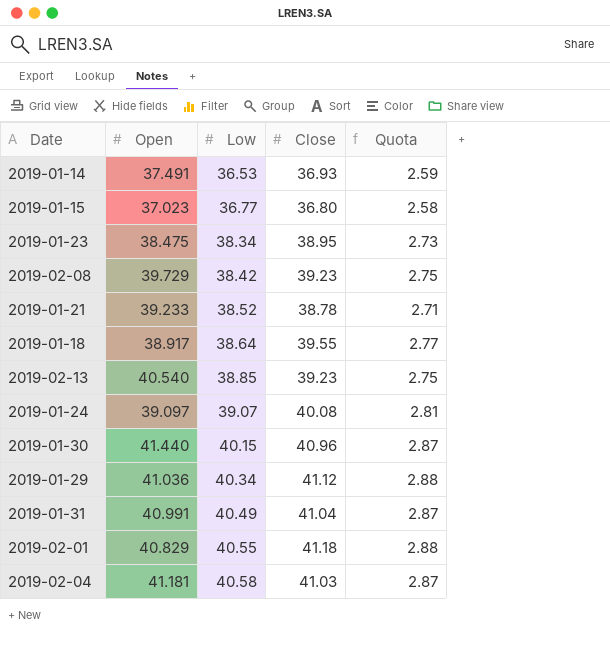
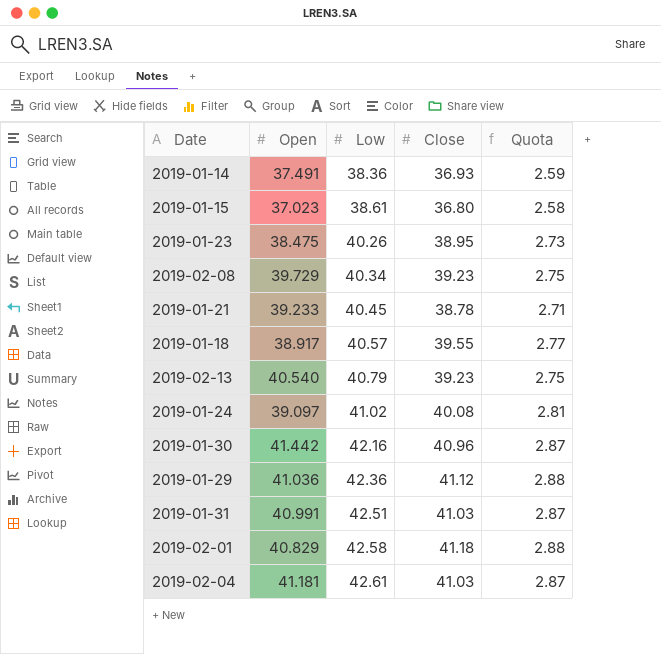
2019-01-14 | Low: 36.53 -> 38.36
2019-01-15 | Low: 36.77 -> 38.61
2019-01-23 | Low: 38.34 -> 40.26
2019-02-08 | Low: 38.42 -> 40.34
2019-01-21 | Low: 38.52 -> 40.45
2019-01-18 | Low: 38.64 -> 40.57
2019-02-13 | Low: 38.85 -> 40.79
2019-01-24 | Low: 39.07 -> 41.02
2019-01-30 | Open: 41.440 -> 41.442
2019-01-30 | Low: 40.15 -> 42.16
2019-01-29 | Low: 40.34 -> 42.36
2019-01-31 | Low: 40.49 -> 42.51
2019-01-31 | Close: 41.04 -> 41.03
2019-02-01 | Low: 40.55 -> 42.58
2019-02-04 | Low: 40.58 -> 42.61

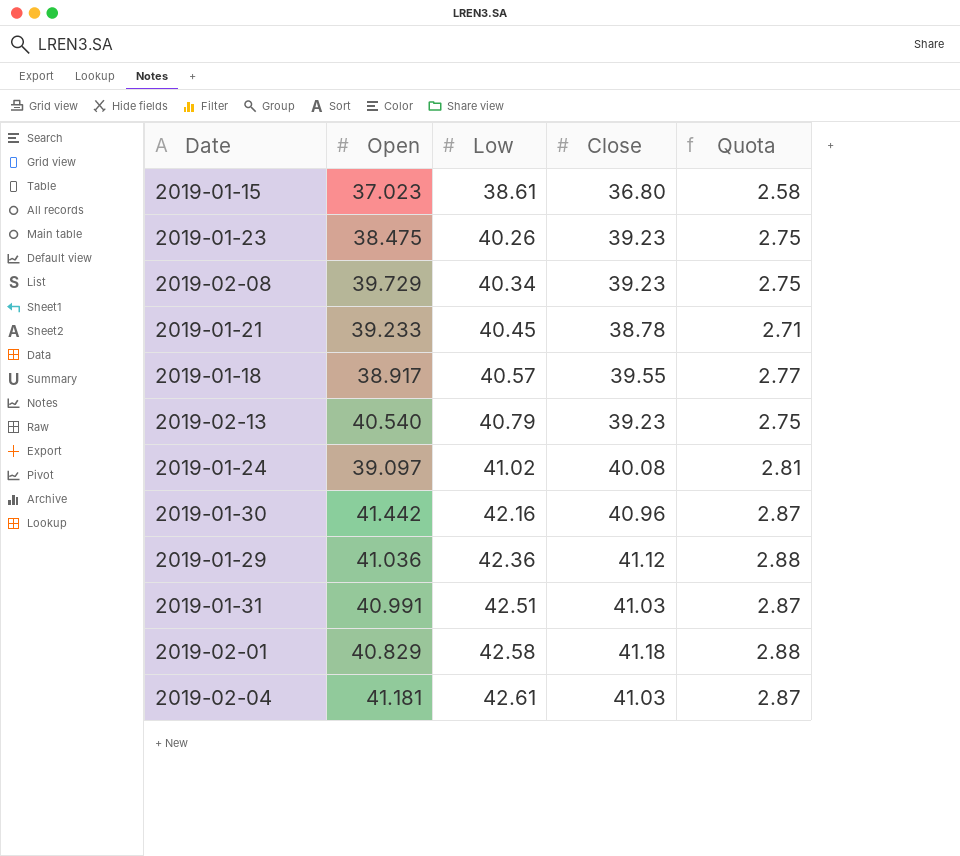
row 2019-01-14: 37.491 | 38.36 | 36.93 | 2.59 -> none
2019-01-23 | Close: 38.95 -> 39.23
2019-01-23 | Quota: 2.73 -> 2.75

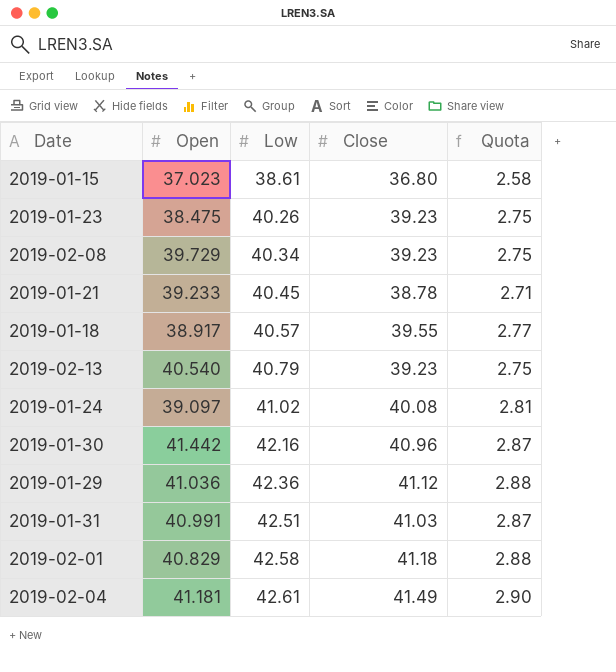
2019-02-04 | Close: 41.03 -> 41.49
2019-02-04 | Quota: 2.87 -> 2.90

